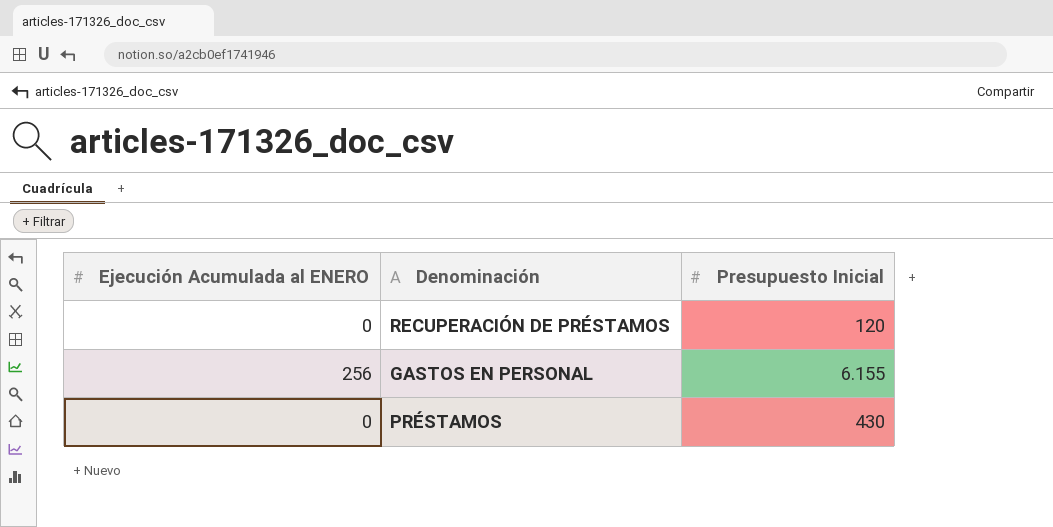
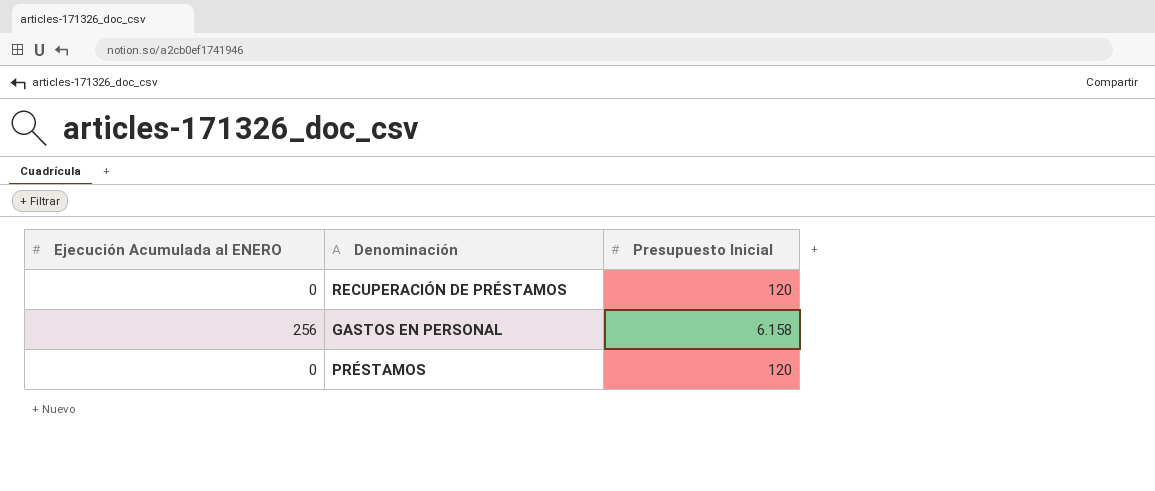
GASTOS EN PERSONAL | Presupuesto Inicial: 6.155 -> 6.158
PRÉSTAMOS | Presupuesto Inicial: 430 -> 120

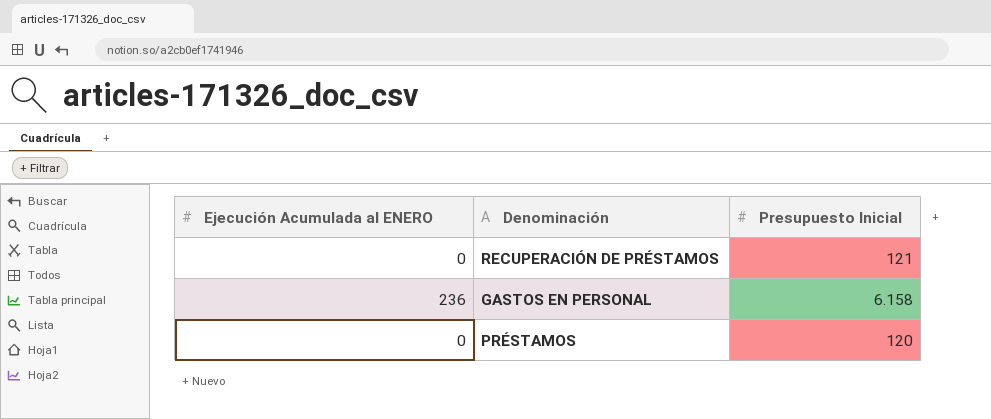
RECUPERACIÓN DE PRÉSTAMOS | Presupuesto Inicial: 120 -> 121
GASTOS EN PERSONAL | Ejecución Acumulada al ENERO: 256 -> 236

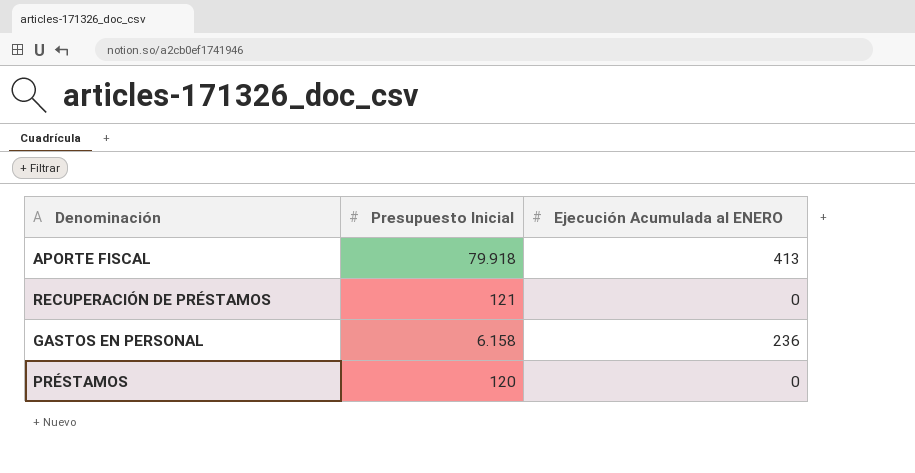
column Ejecución Acumulada al ENERO | position: 1 -> 3
row APORTE FISCAL: none -> 79.918 | 413

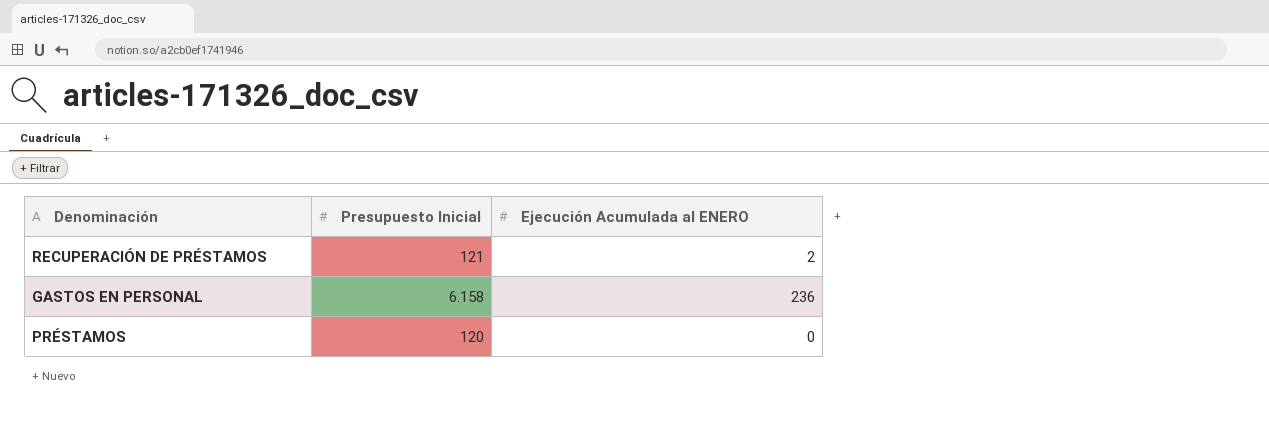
row APORTE FISCAL: 79.918 | 413 -> none
RECUPERACIÓN DE PRÉSTAMOS | Ejecución Acumulada al ENERO: 0 -> 2

